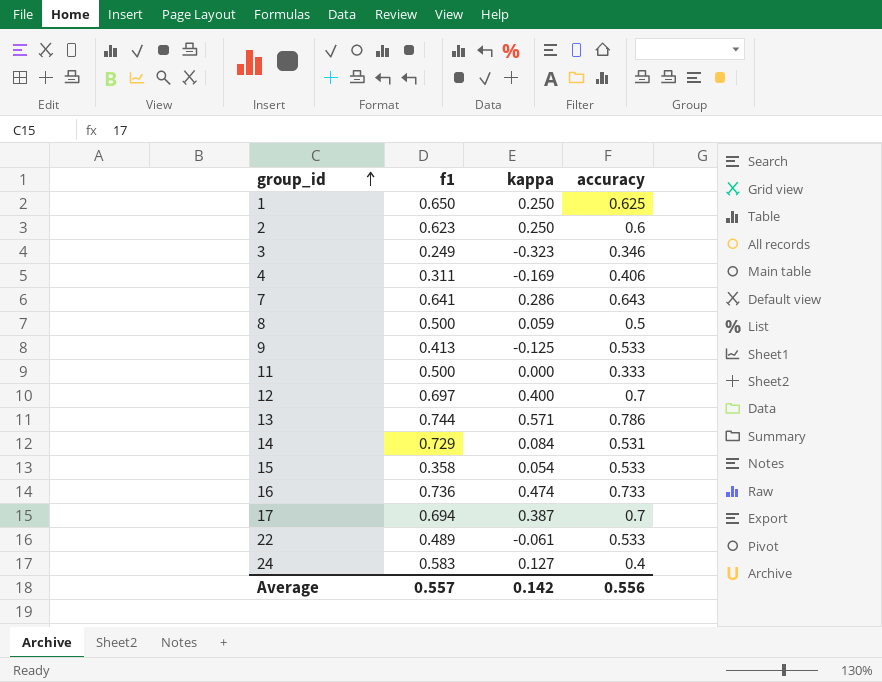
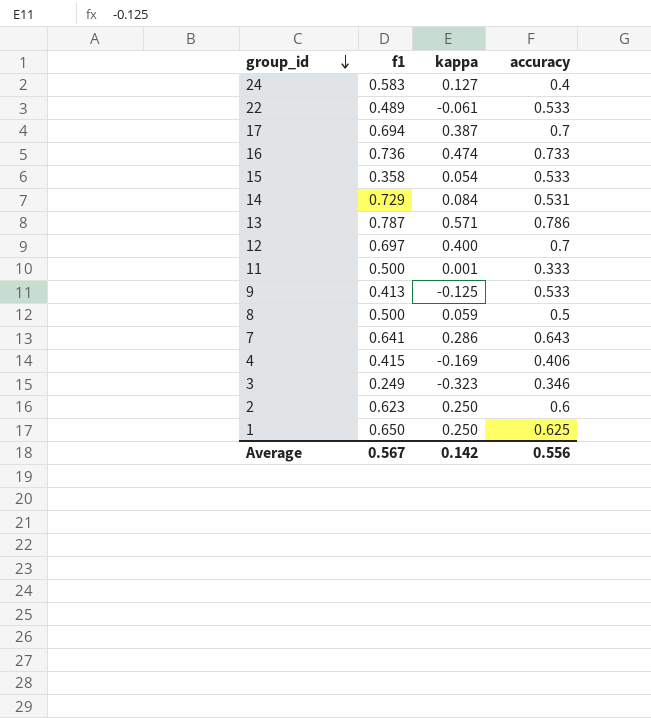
row order: group_id ascending -> group_id descending
13 | f1: 0.744 -> 0.787
11 | kappa: 0.000 -> 0.001
4 | f1: 0.311 -> 0.415
Average | f1: 0.557 -> 0.567

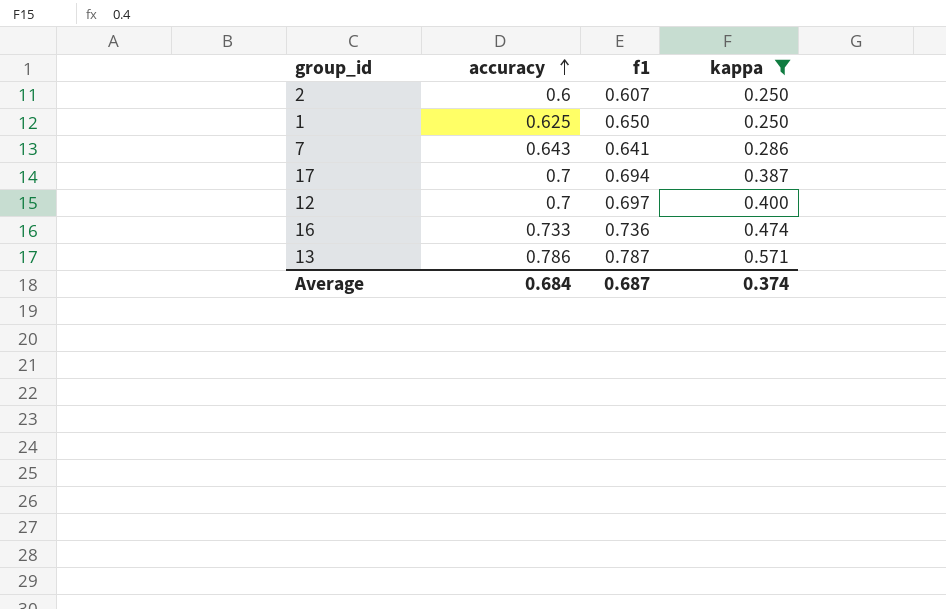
filter: none -> kappa >= 0.250
row order: group_id descending -> accuracy ascending
column accuracy | position: 4 -> 2
2 | f1: 0.623 -> 0.607
Average | accuracy: 0.556 -> 0.684
Average | f1: 0.567 -> 0.687
Average | kappa: 0.142 -> 0.374

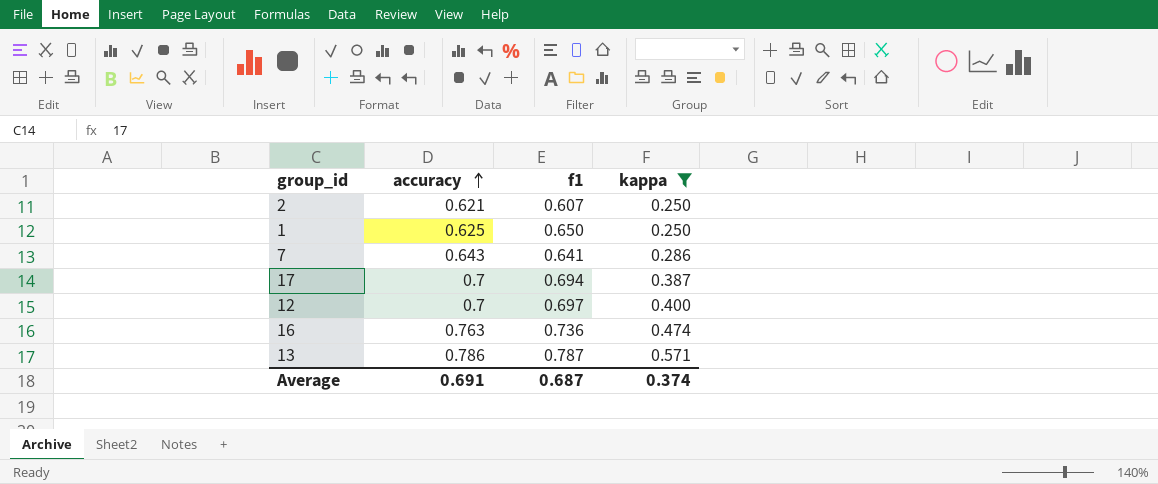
2 | accuracy: 0.6 -> 0.621
16 | accuracy: 0.733 -> 0.763
Average | accuracy: 0.684 -> 0.691

